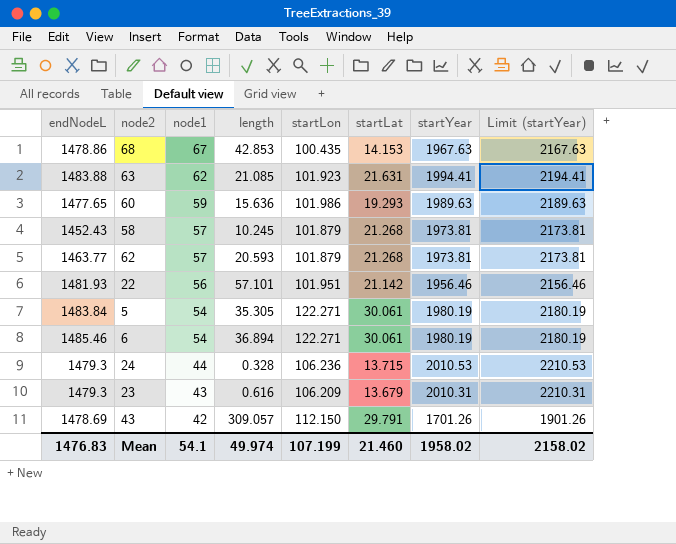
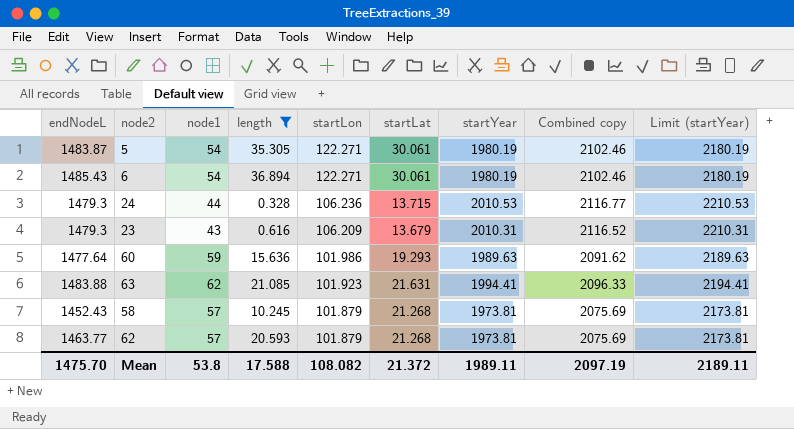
filter: none -> length <= 36.894
row order: node1 descending -> startLon descending
column Combined copy | formula: none -> [startLon] + [startYear]
5 | endNodeL: 1483.84 -> 1483.87
6 | endNodeL: 1485.46 -> 1485.43
60 | endNodeL: 1477.65 -> 1477.64
Mean | endNodeL: 1476.83 -> 1475.70
Mean | node1: 54.1 -> 53.8
Mean | length: 49.974 -> 17.588
Mean | startLon: 107.199 -> 108.082
Mean | startLat: 21.460 -> 21.372
Mean | startYear: 1958.02 -> 1989.11
Mean | Limit (startYear): 2158.02 -> 2189.11

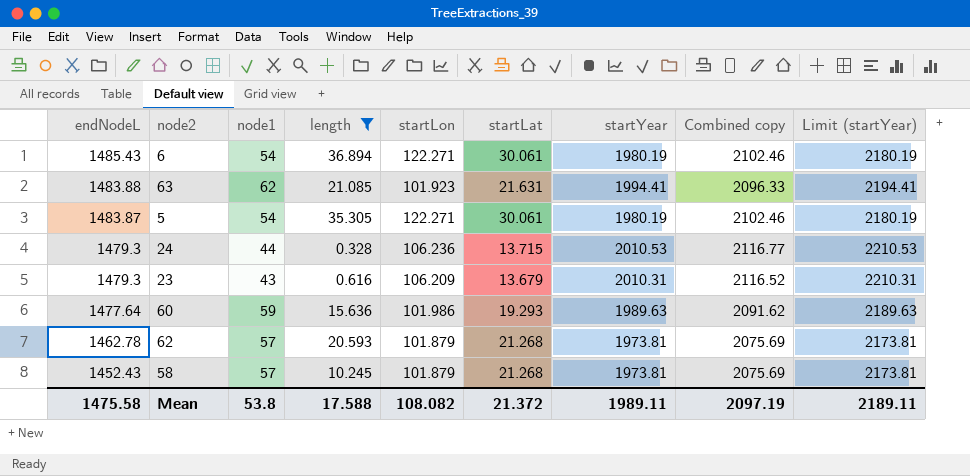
row order: startLon descending -> endNodeL descending
62 | endNodeL: 1463.77 -> 1462.78
Mean | endNodeL: 1475.70 -> 1475.58

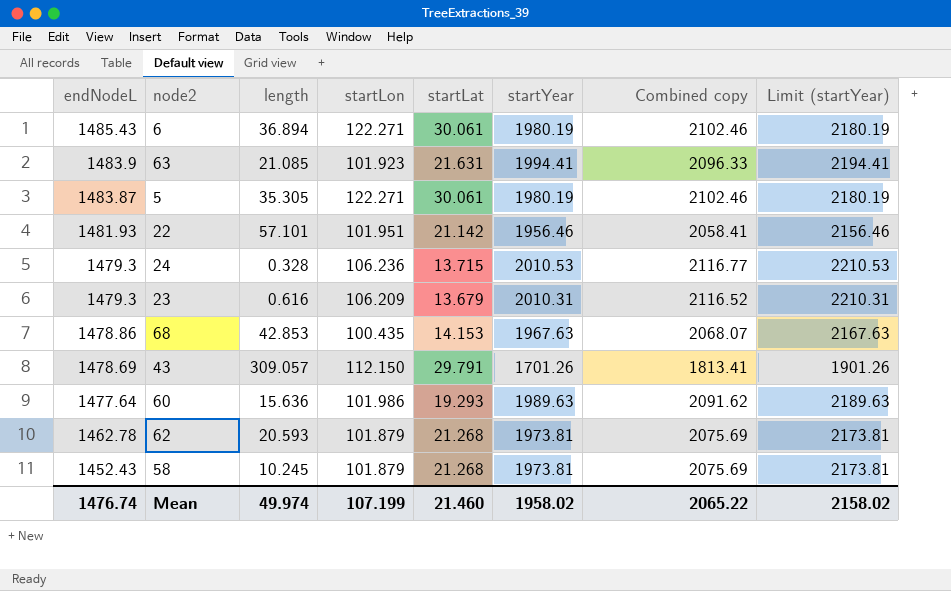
filter: length <= 36.894 -> none
column node1 | position: 3 -> none
63 | endNodeL: 1483.88 -> 1483.9
Mean | endNodeL: 1475.58 -> 1476.74
Mean | length: 17.588 -> 49.974
Mean | startLon: 108.082 -> 107.199
Mean | startLat: 21.372 -> 21.460
Mean | startYear: 1989.11 -> 1958.02
Mean | Combined copy: 2097.19 -> 2065.22
Mean | Limit (startYear): 2189.11 -> 2158.02

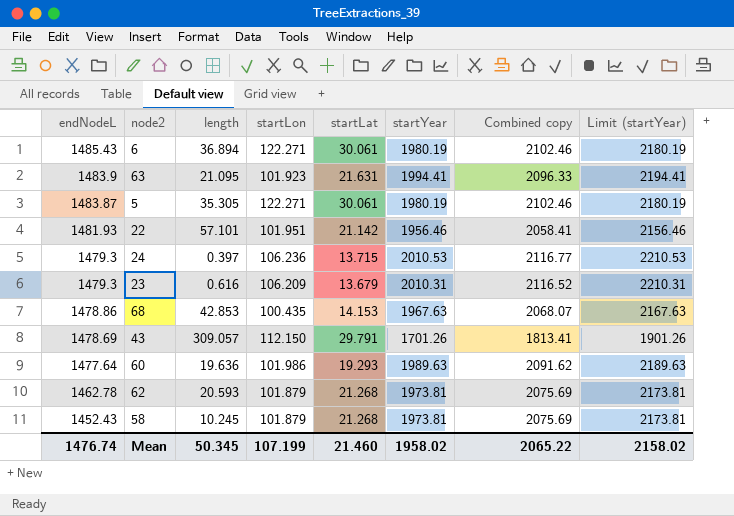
63 | length: 21.085 -> 21.095
24 | length: 0.328 -> 0.397
60 | length: 15.636 -> 19.636
Mean | length: 49.974 -> 50.345

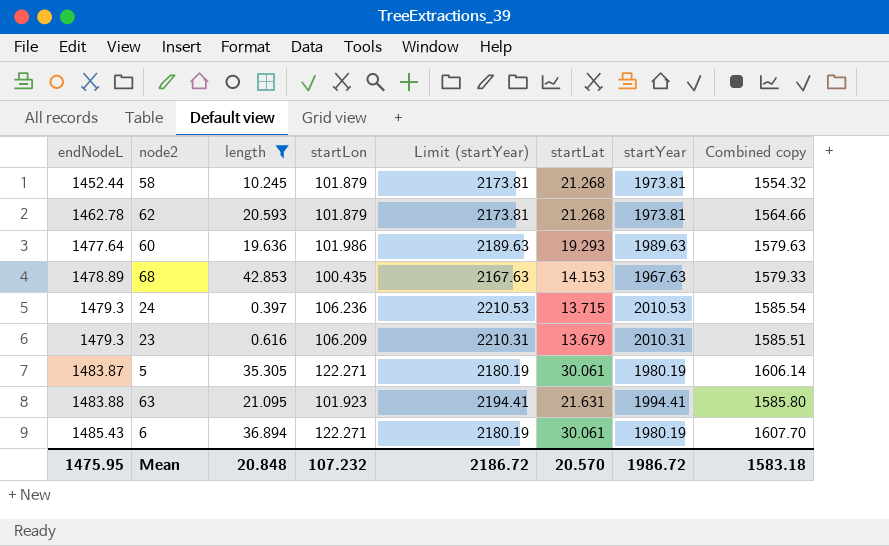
filter: none -> length <= 42.853
row order: endNodeL descending -> endNodeL ascending
column Limit (startYear) | position: 8 -> 5
column Combined copy | formula: [startLon] + [startYear] -> [endNodeL] + [startLon]
58 | endNodeL: 1452.43 -> 1452.44
68 | endNodeL: 1478.86 -> 1478.89
63 | endNodeL: 1483.9 -> 1483.88
Mean | endNodeL: 1476.74 -> 1475.95
Mean | length: 50.345 -> 20.848
Mean | startLon: 107.199 -> 107.232
Mean | Limit (startYear): 2158.02 -> 2186.72
Mean | startLat: 21.460 -> 20.570
Mean | startYear: 1958.02 -> 1986.72
Mean | Combined copy: 2065.22 -> 1583.18

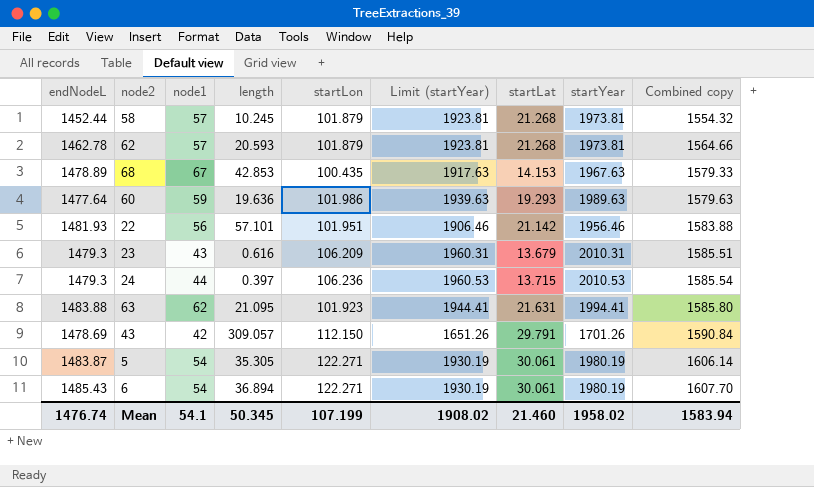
filter: length <= 42.853 -> none
row order: endNodeL ascending -> Combined copy ascending
column node1 | position: none -> 3
column Limit (startYear) | formula: [startYear] + 200 -> [startYear] - 50
Mean | endNodeL: 1475.95 -> 1476.74
Mean | length: 20.848 -> 50.345
Mean | startLon: 107.232 -> 107.199
Mean | Limit (startYear): 2186.72 -> 1908.02
Mean | startLat: 20.570 -> 21.460
Mean | startYear: 1986.72 -> 1958.02
Mean | Combined copy: 1583.18 -> 1583.94

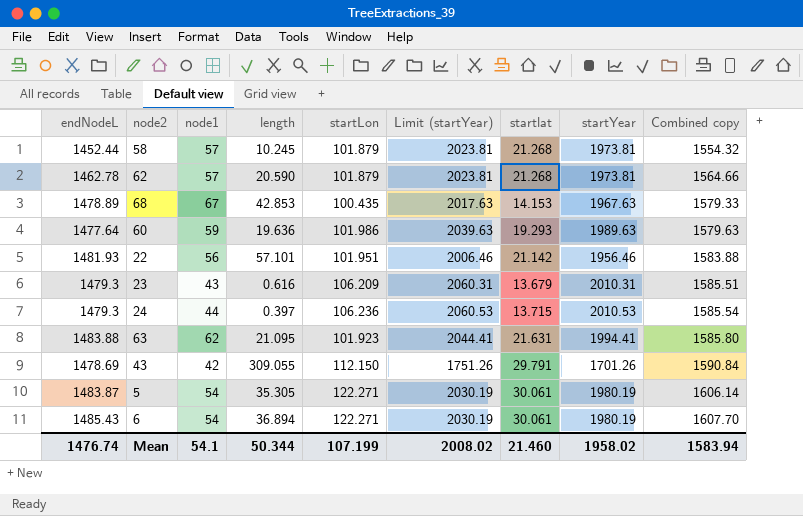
column Limit (startYear) | formula: [startYear] - 50 -> [startYear] + 50
column name: startLat -> startlat
62 | length: 20.593 -> 20.590
43 | length: 309.057 -> 309.055
Mean | length: 50.345 -> 50.344
Mean | Limit (startYear): 1908.02 -> 2008.02

